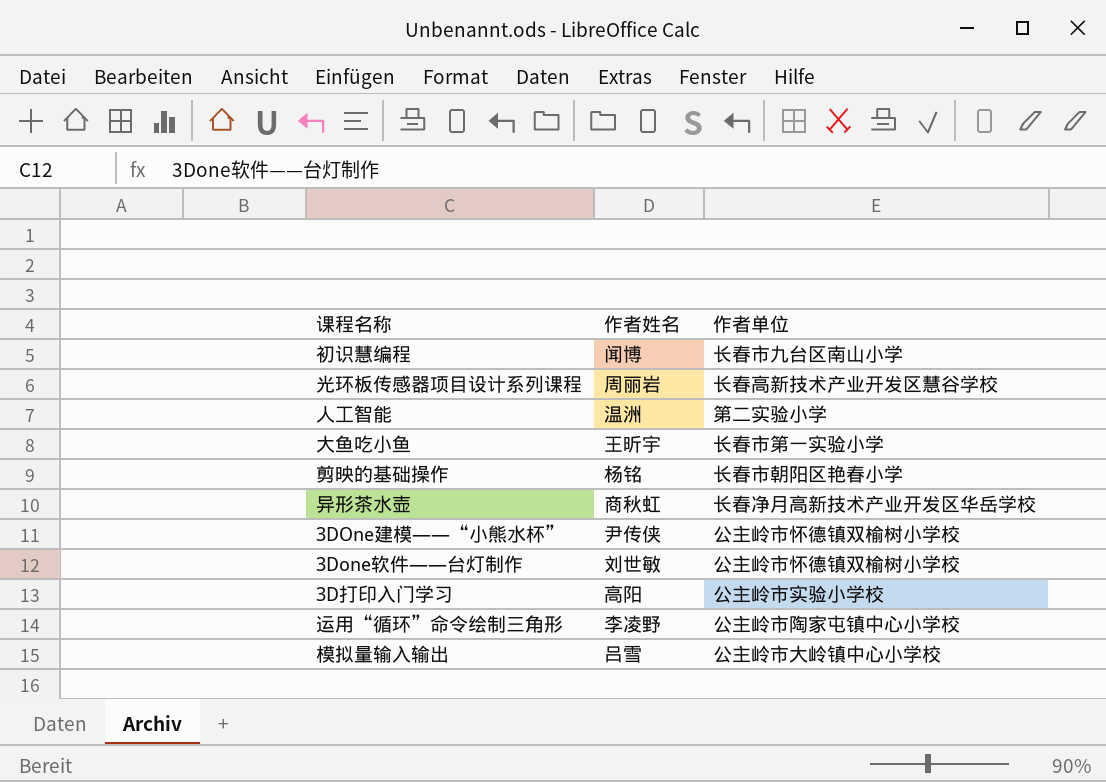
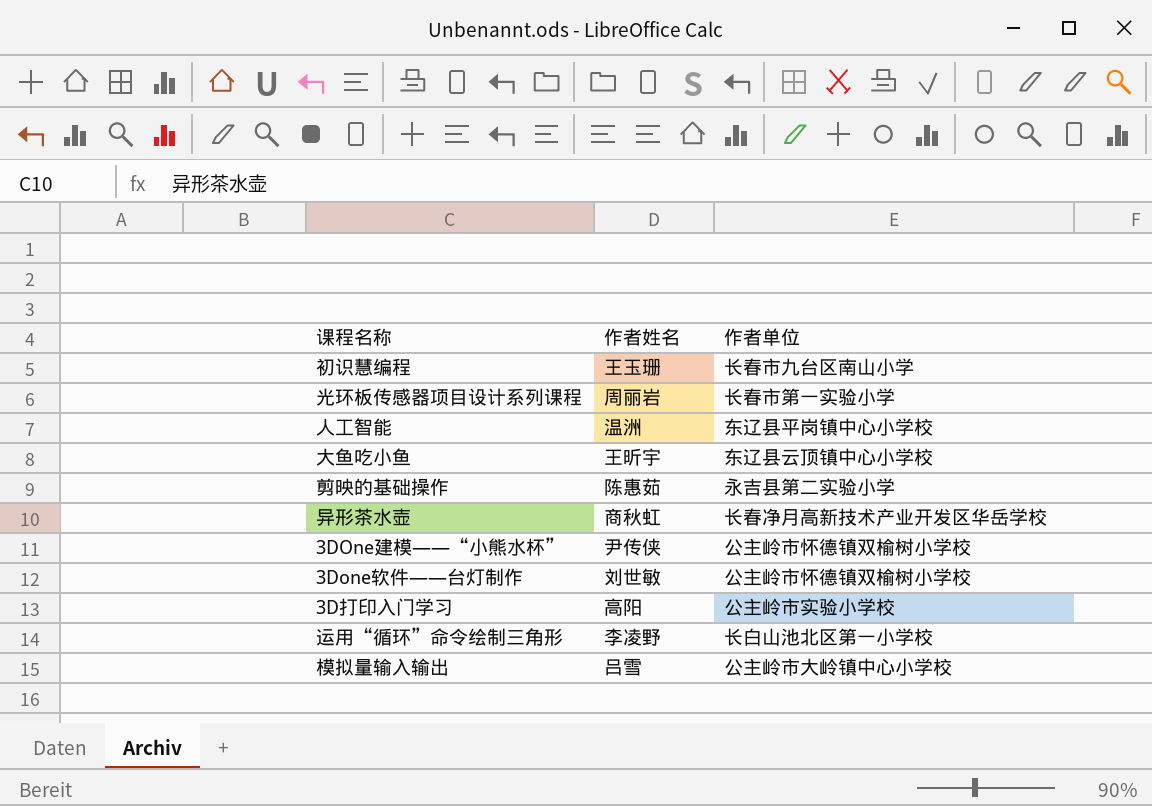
初识慧编程 | 作者姓名: 闻博 -> 王玉珊
光环板传感器项目设计系列课程 | 作者单位: 长春高新技术产业开发区慧谷学校 -> 长春市第一实验小学
人工智能 | 作者单位: 第二实验小学 -> 东辽县平岗镇中心小学校
大鱼吃小鱼 | 作者单位: 长春市第一实验小学 -> 东辽县云顶镇中心小学校
剪映的基础操作 | 作者姓名: 杨铭 -> 陈惠茹
剪映的基础操作 | 作者单位: 长春市朝阳区艳春小学 -> 永吉县第二实验小学
运用“循环”命令绘制三角形 | 作者单位: 公主岭市陶家屯镇中心小学校 -> 长白山池北区第一小学校

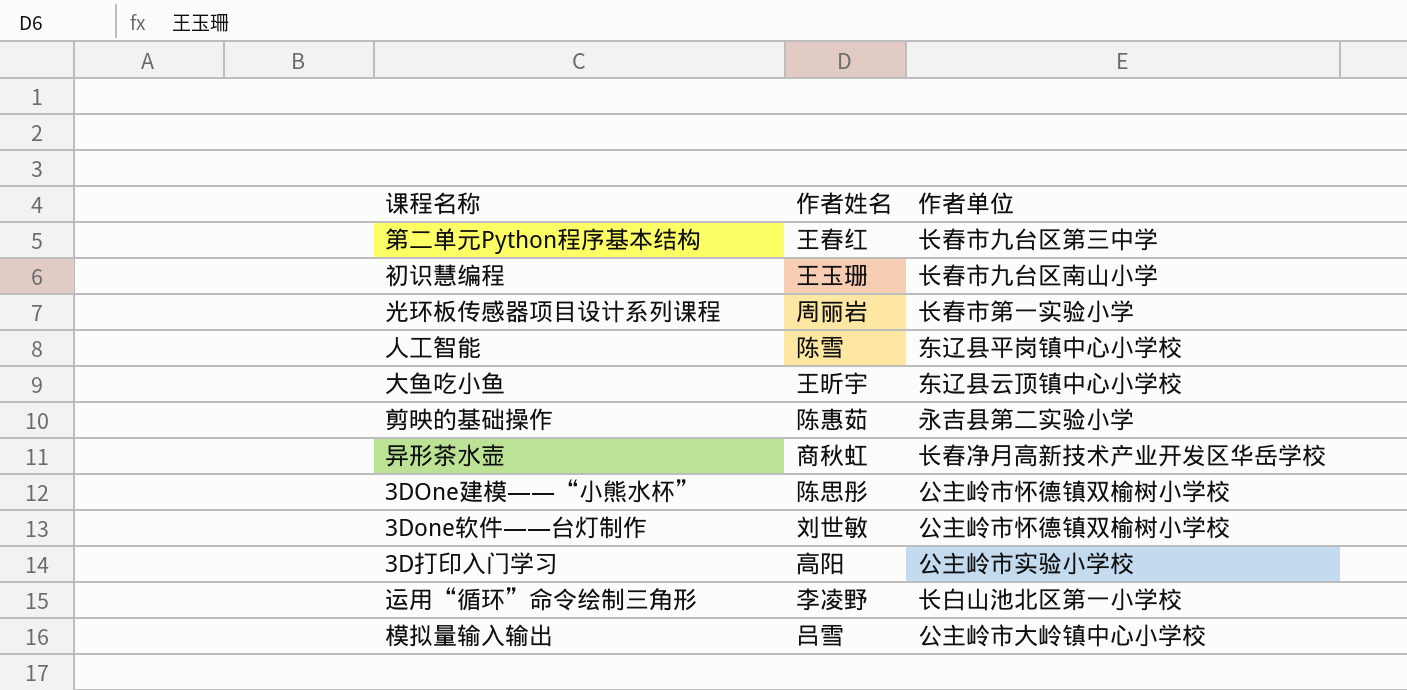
row 第二单元Python程序基本结构: none -> 王春红 | 长春市九台区第三中学
人工智能 | 作者姓名: 温洲 -> 陈雪
3DOne建模——“小熊水杯” | 作者姓名: 尹传侠 -> 陈思彤

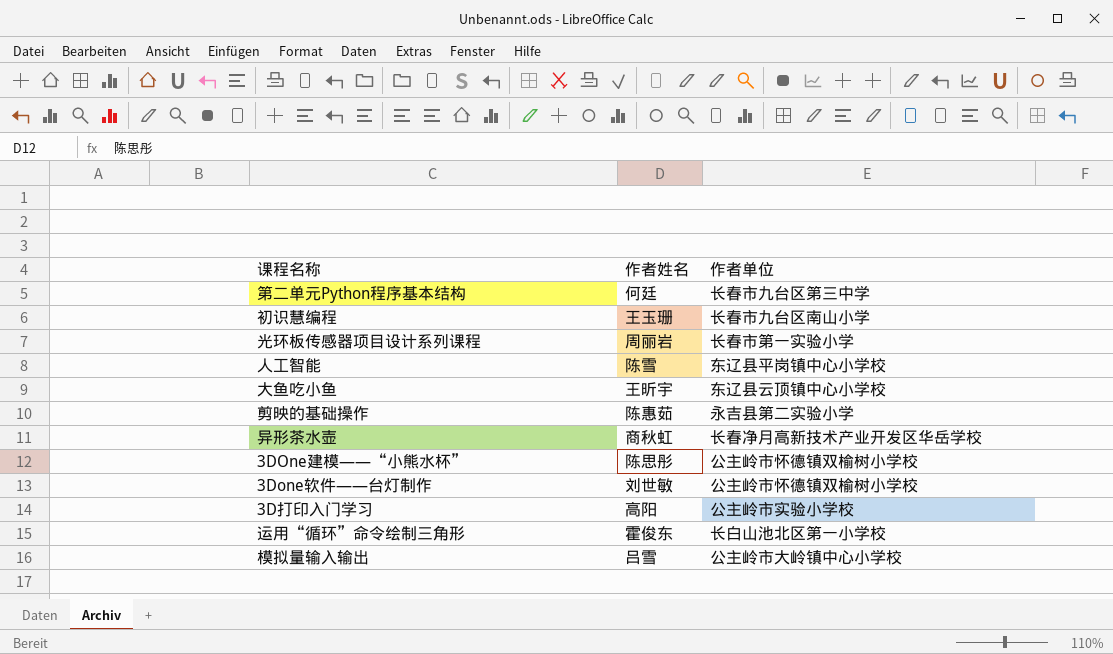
第二单元Python程序基本结构 | 作者姓名: 王春红 -> 何廷
运用“循环”命令绘制三角形 | 作者姓名: 李凌野 -> 霍俊东

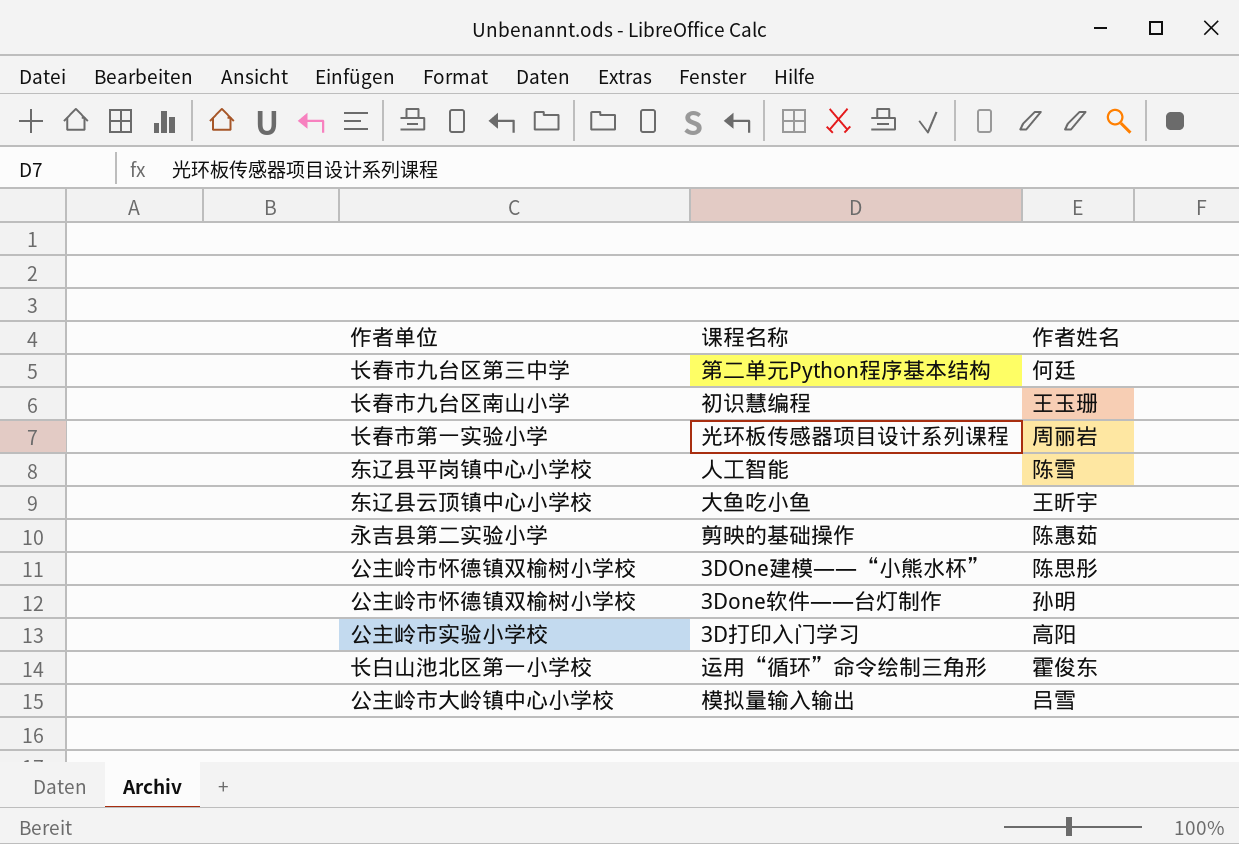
column 作者单位 | position: 3 -> 1
row 异形茶水壶: 商秋虹 | 长春净月高新技术产业开发区华岳学校 -> none
3Done软件——台灯制作 | 作者姓名: 刘世敏 -> 孙明

